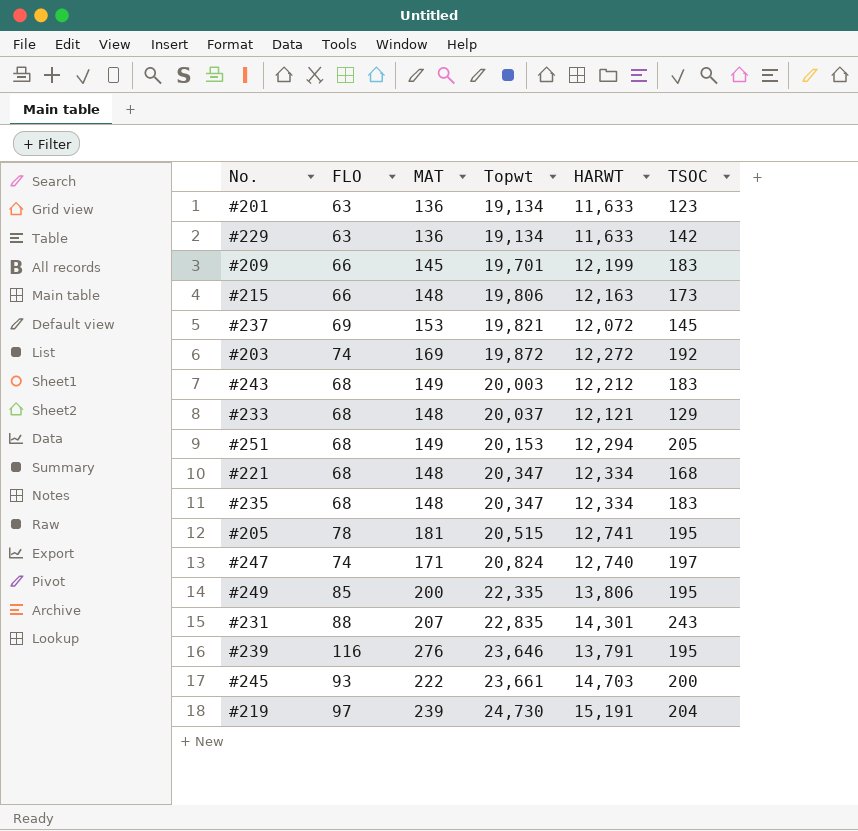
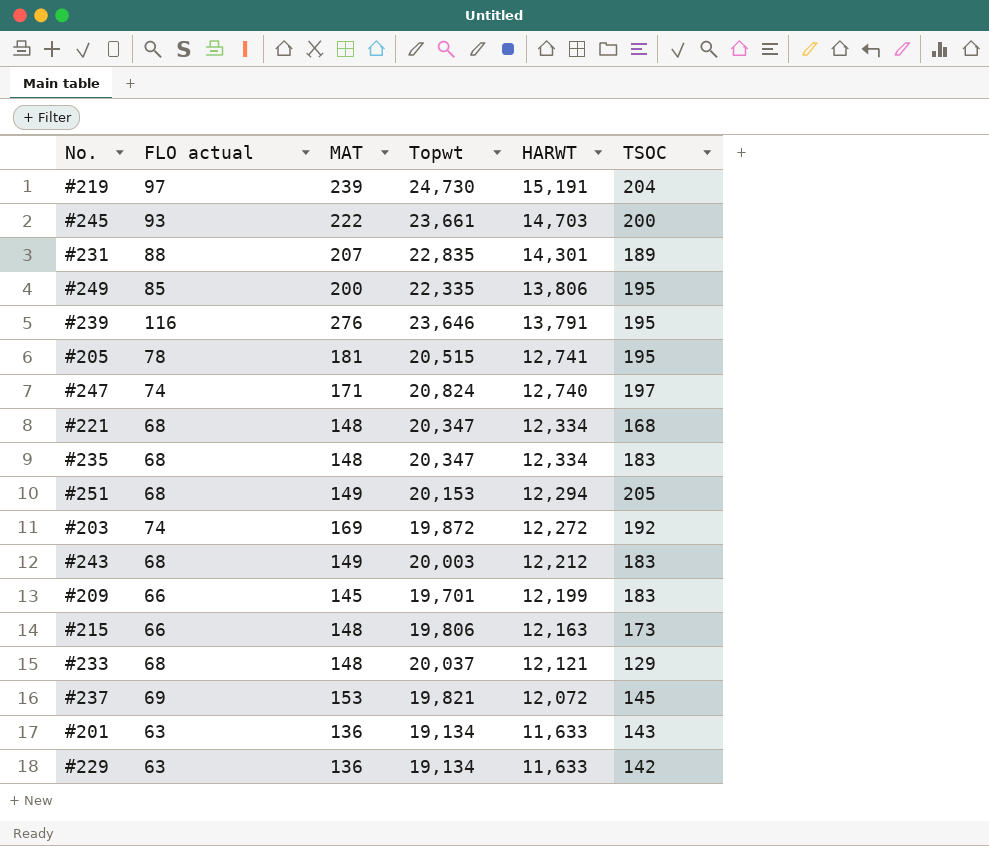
row order: Topwt ascending -> HARWT descending
column name: FLO -> FLO actual
#231 | TSOC: 243 -> 189
#201 | TSOC: 123 -> 143

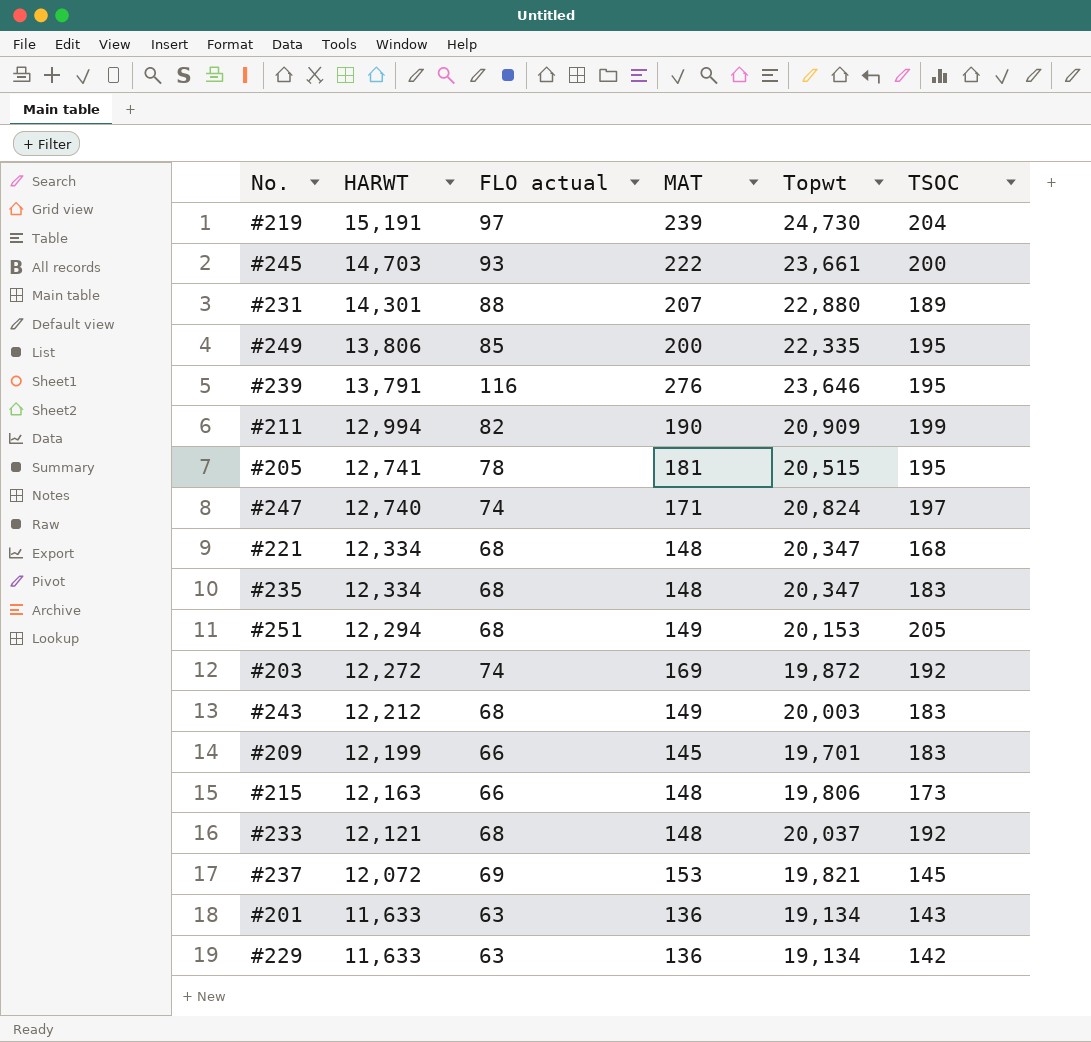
column HARWT | position: 5 -> 2
#231 | Topwt: 22,835 -> 22,880
row #211: none -> 12,994 | 82 | 190 | 20,909 | 199
#233 | TSOC: 129 -> 192

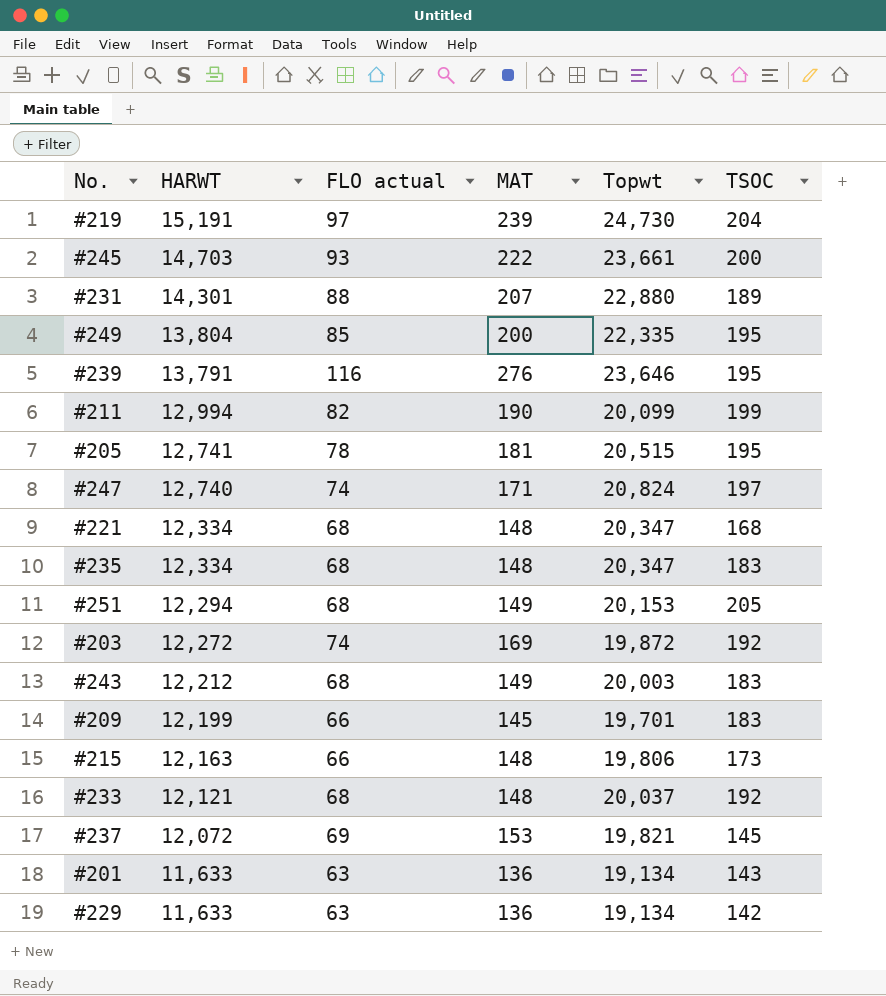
#249 | HARWT: 13,806 -> 13,804
#211 | Topwt: 20,909 -> 20,099

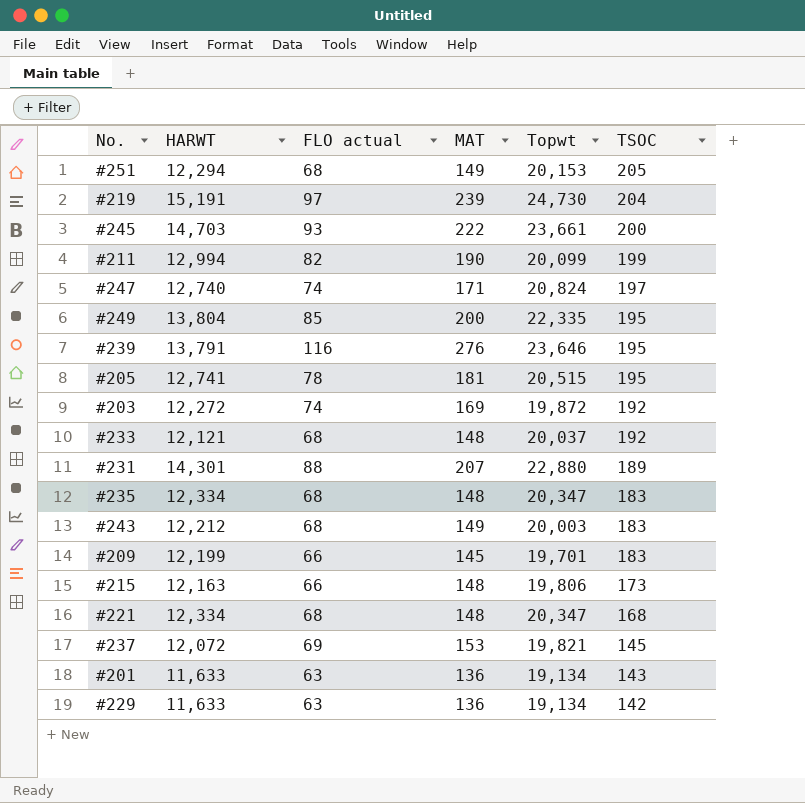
row order: HARWT descending -> TSOC descending

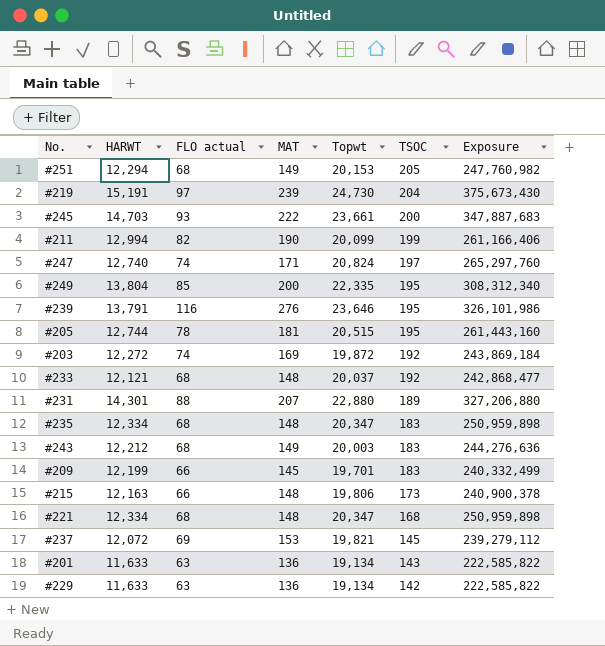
column Exposure | formula: none -> [HARWT] * [Topwt]
#205 | HARWT: 12,741 -> 12,744

